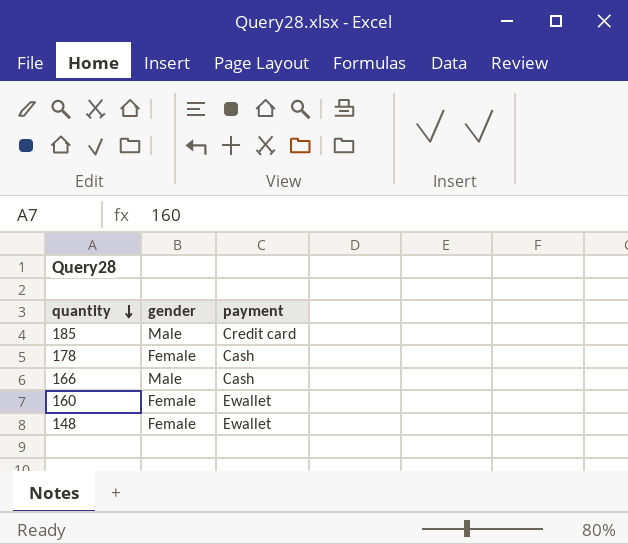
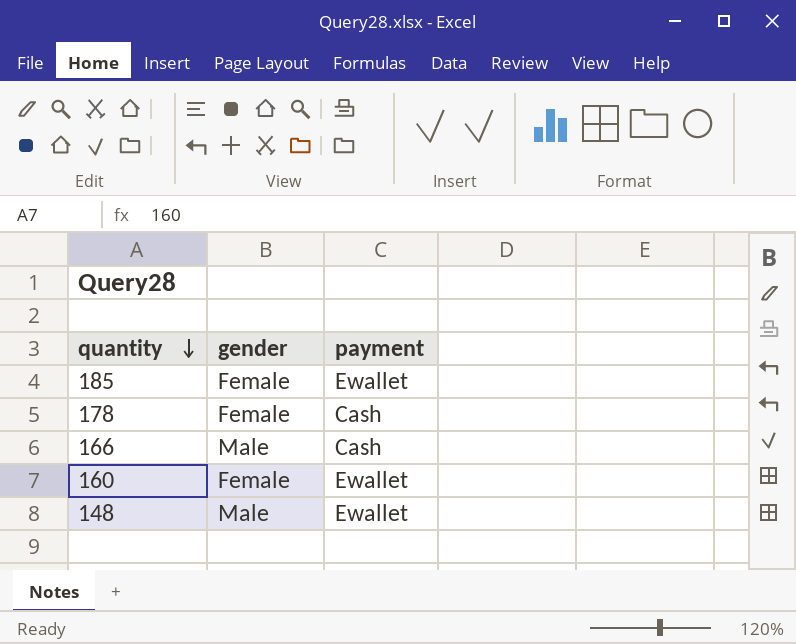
185 | gender: Male -> Female
185 | payment: Credit card -> Ewallet
148 | gender: Female -> Male

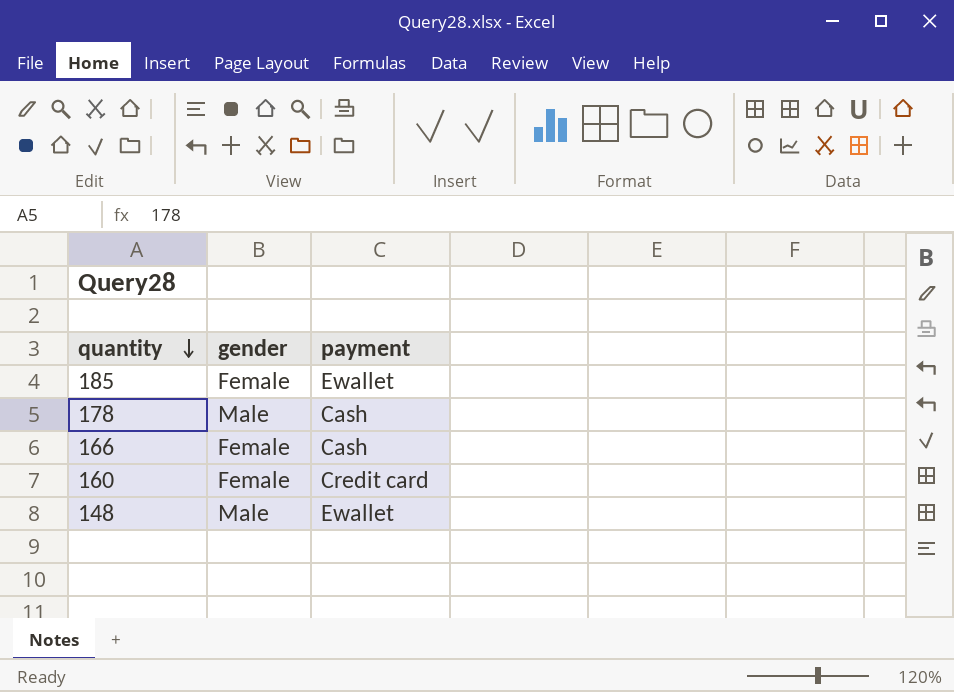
178 | gender: Female -> Male
166 | gender: Male -> Female
160 | payment: Ewallet -> Credit card

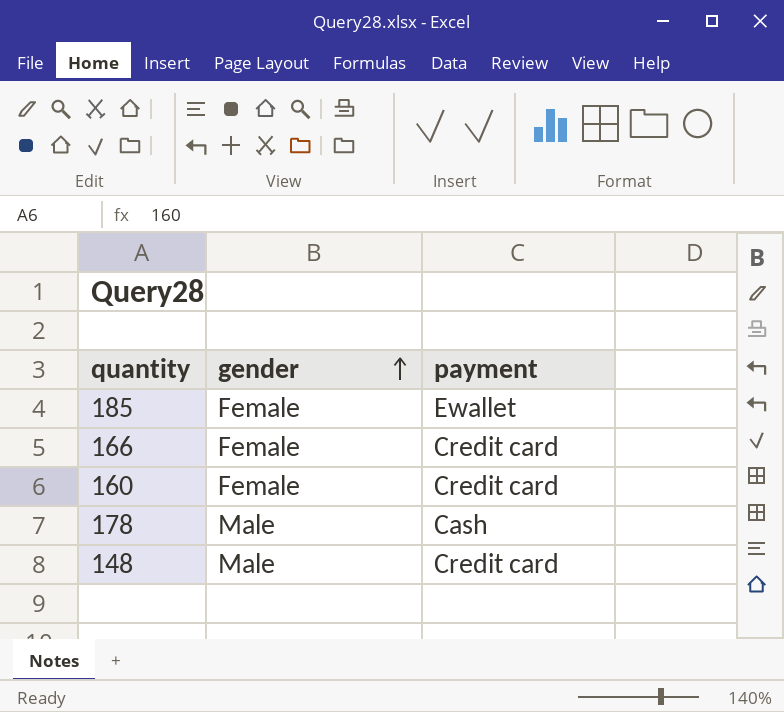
row order: quantity descending -> gender ascending
166 | payment: Cash -> Credit card
148 | payment: Ewallet -> Credit card

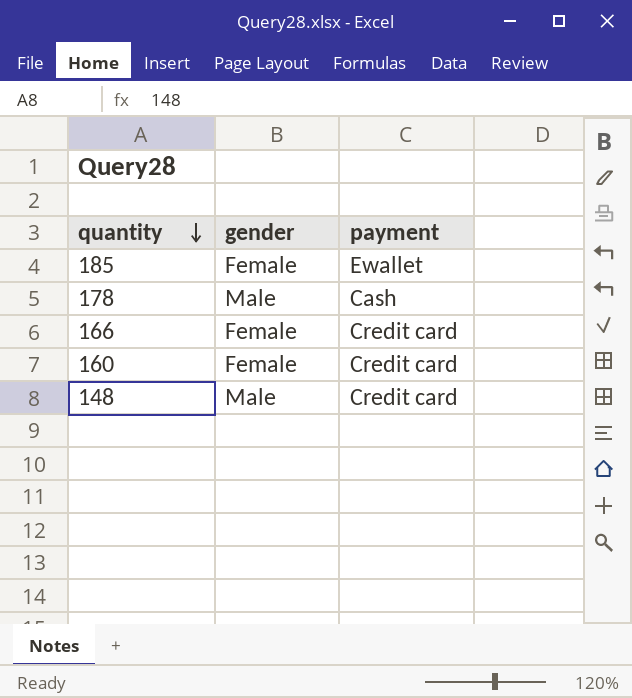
row order: gender ascending -> quantity descending

